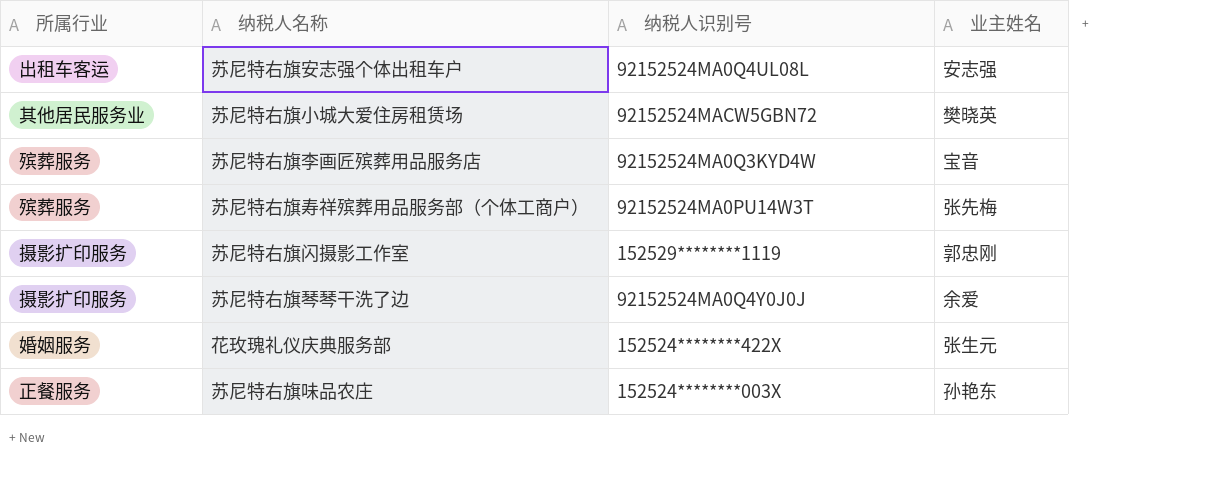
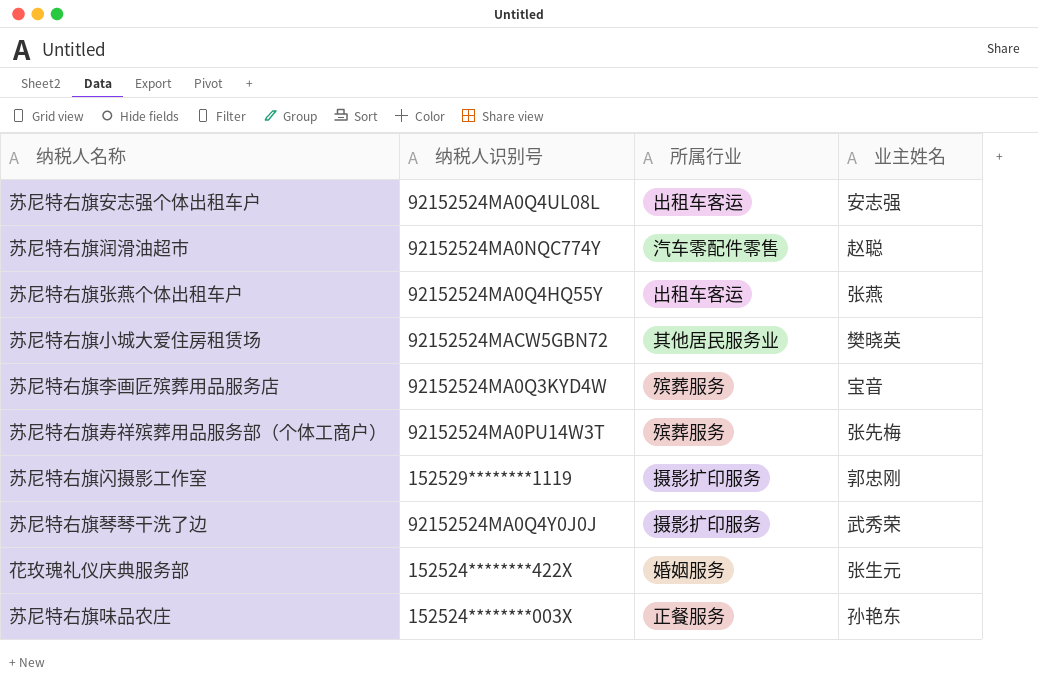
column 所属行业 | position: 1 -> 3
row 苏尼特右旗润滑油超市: none -> 92152524MA0NQC774Y | 汽车零配件零售 | 赵聪
row 苏尼特右旗张燕个体出租车户: none -> 92152524MA0Q4HQ55Y | 出租车客运 | 张燕
苏尼特右旗琴琴干洗了边 | 业主姓名: 余爱 -> 武秀荣

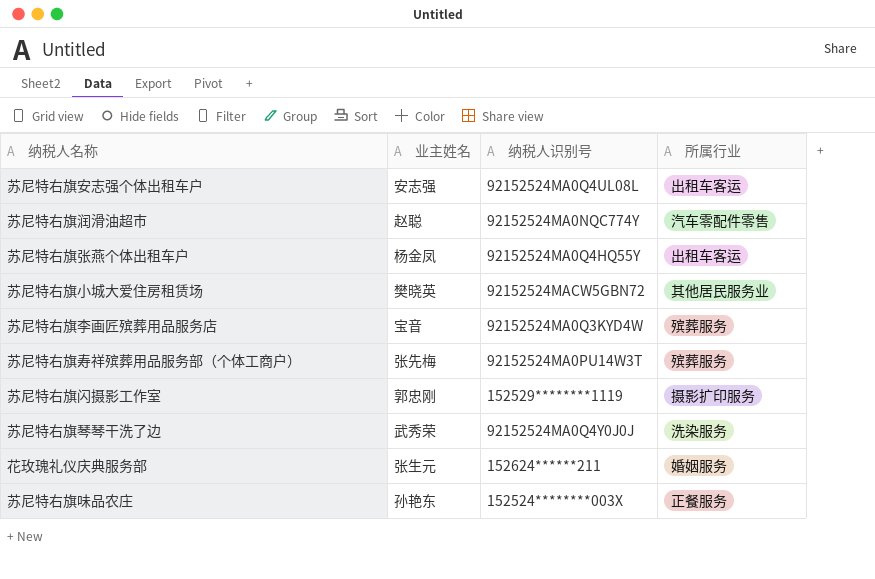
column 业主姓名 | position: 4 -> 2
苏尼特右旗张燕个体出租车户 | 业主姓名: 张燕 -> 杨金凤
苏尼特右旗琴琴干洗了边 | 所属行业: 摄影扩印服务 -> 洗染服务
花玫瑰礼仪庆典服务部 | 纳税人识别号: 152524********422X -> 152624******211

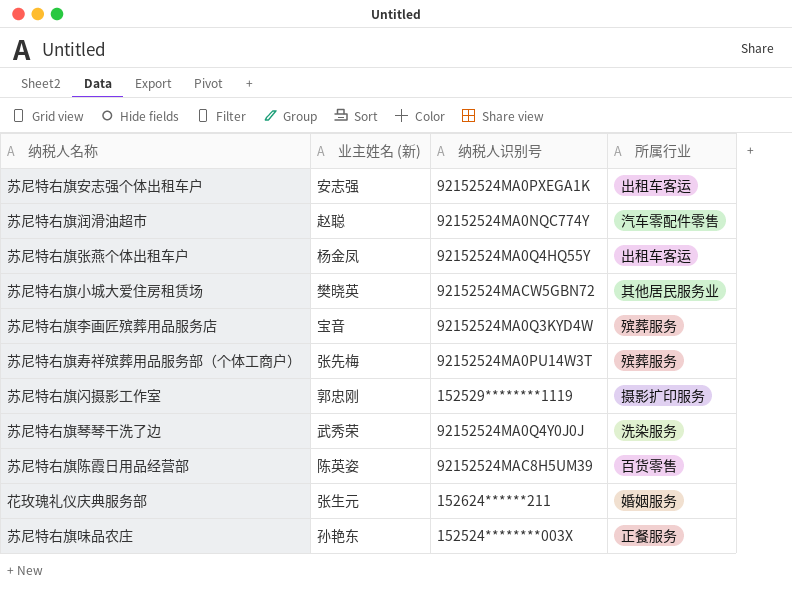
column name: 业主姓名 -> 业主姓名 (新)
苏尼特右旗安志强个体出租车户 | 纳税人识别号: 92152524MA0Q4UL08L -> 92152524MA0PXEGA1K
row 苏尼特右旗陈霞日用品经营部: none -> 陈英姿 | 92152524MAC8H5UM39 | 百货零售

